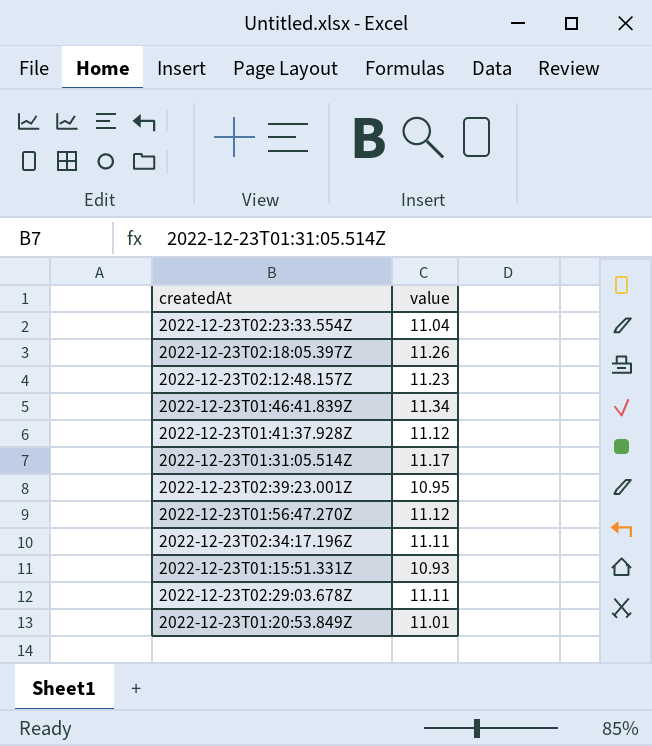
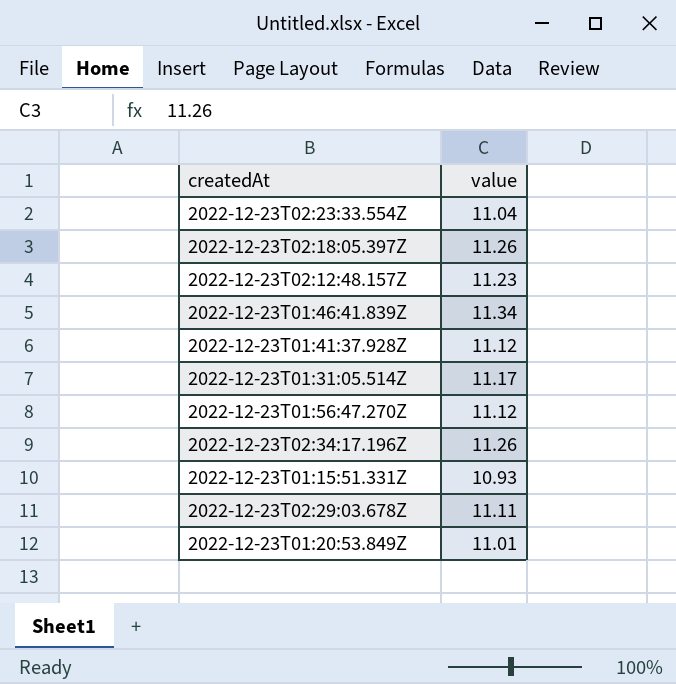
row 2022-12-23T02:39:23.001Z: 10.95 -> none
2022-12-23T02:34:17.196Z | value: 11.11 -> 11.26

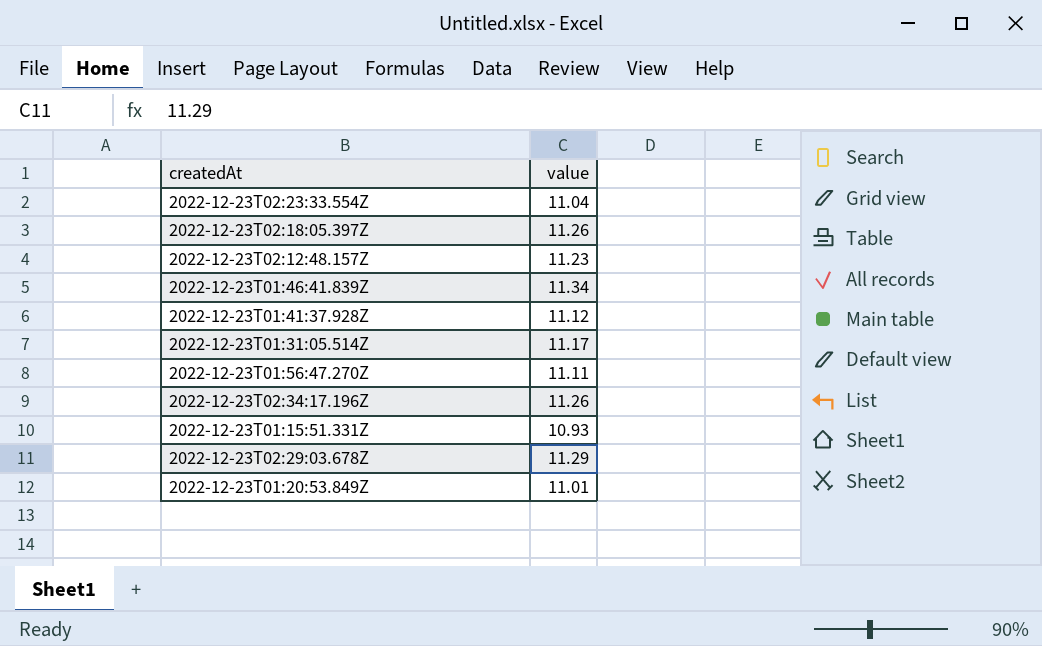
2022-12-23T01:56:47.270Z | value: 11.12 -> 11.11
2022-12-23T02:29:03.678Z | value: 11.11 -> 11.29

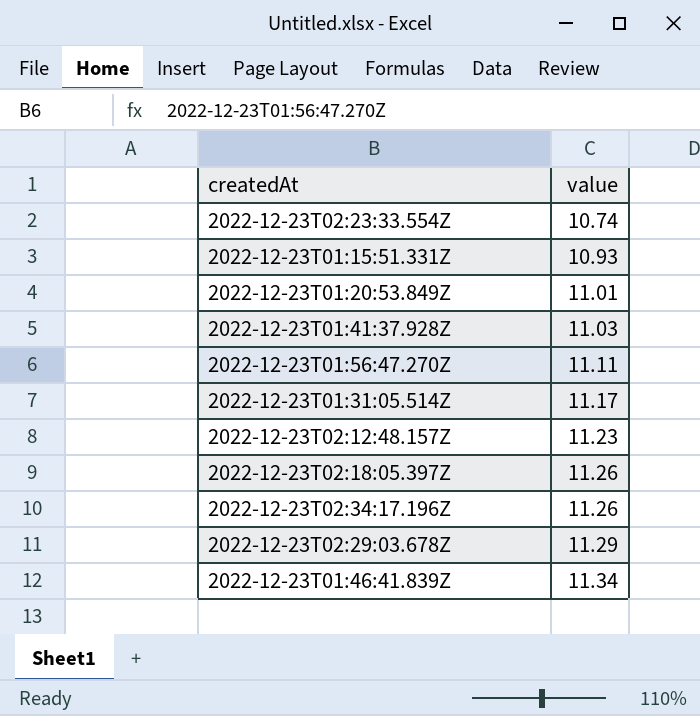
row order: none -> value ascending
2022-12-23T02:23:33.554Z | value: 11.04 -> 10.74
2022-12-23T01:41:37.928Z | value: 11.12 -> 11.03

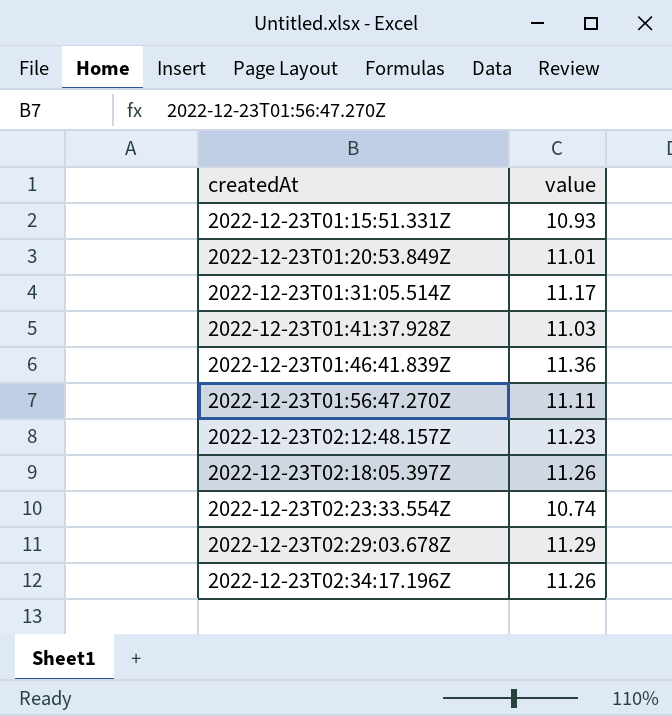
row order: value ascending -> createdAt ascending
2022-12-23T01:46:41.839Z | value: 11.34 -> 11.36

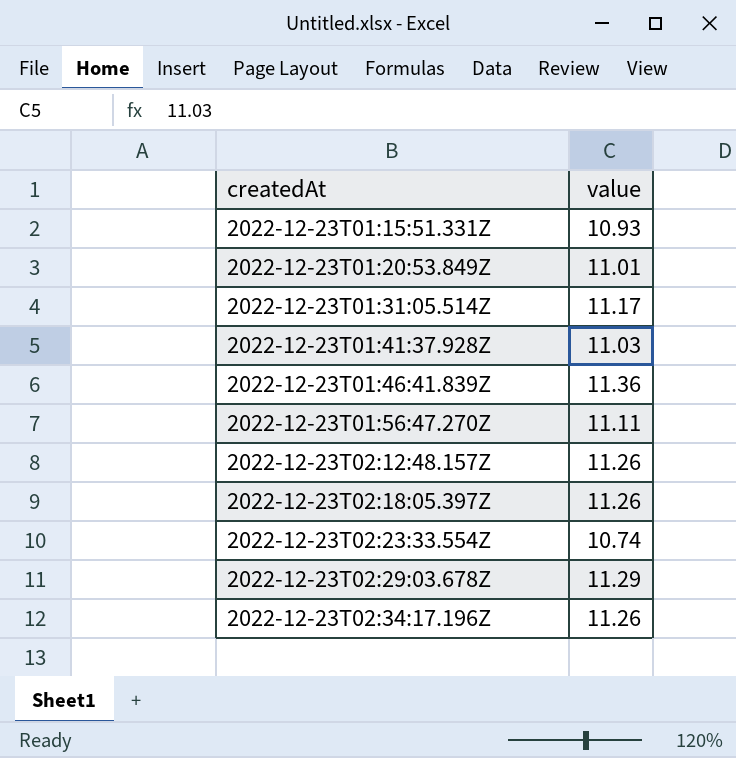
2022-12-23T02:12:48.157Z | value: 11.23 -> 11.26

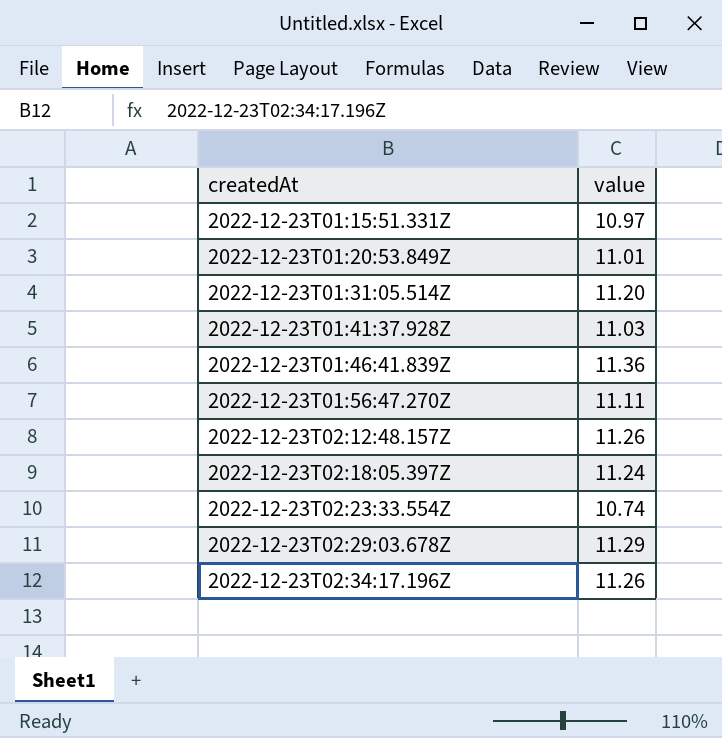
2022-12-23T01:15:51.331Z | value: 10.93 -> 10.97
2022-12-23T01:31:05.514Z | value: 11.17 -> 11.20
2022-12-23T02:18:05.397Z | value: 11.26 -> 11.24

